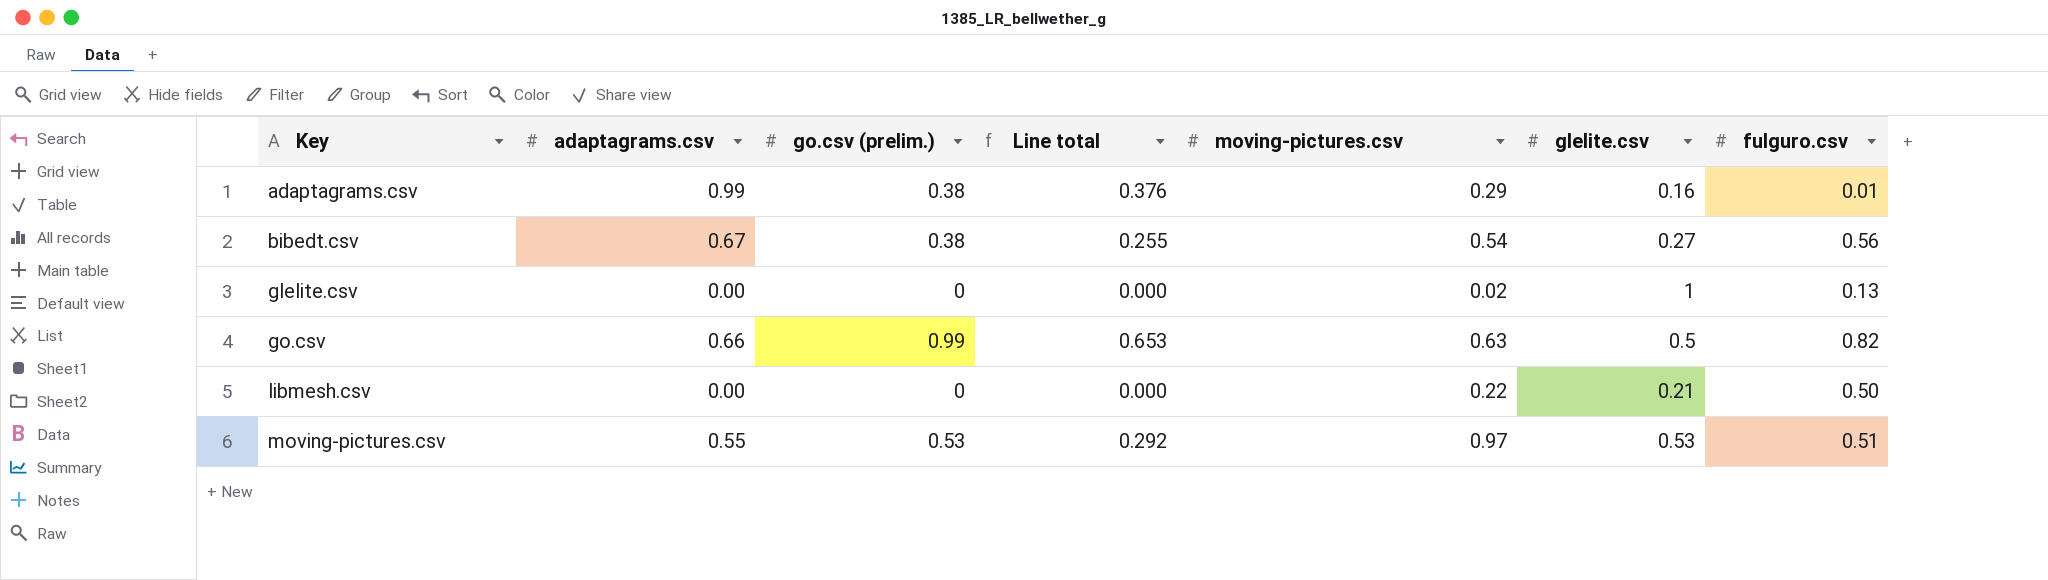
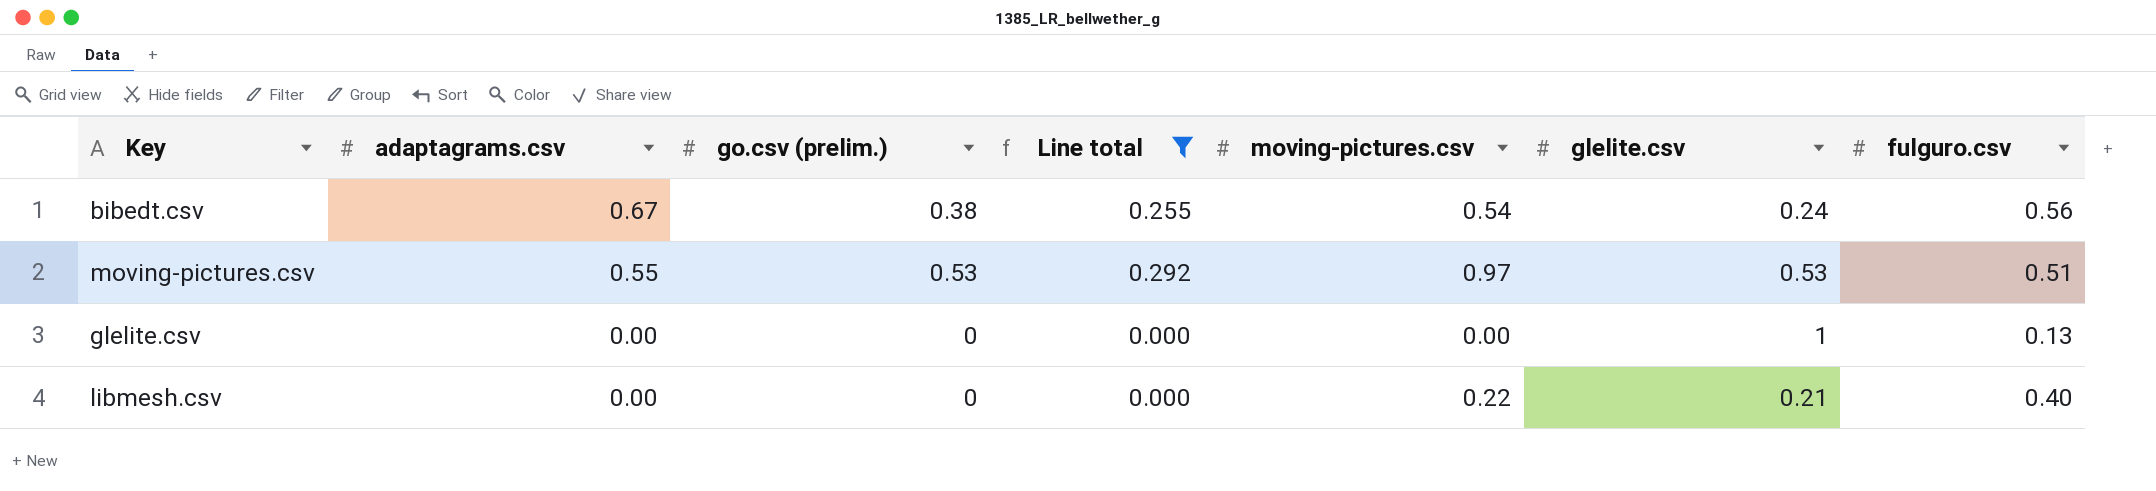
filter: none -> Line total <= 0.292
row order: Key ascending -> adaptagrams.csv descending
bibedt.csv | glelite.csv: 0.27 -> 0.24
glelite.csv | moving-pictures.csv: 0.02 -> 0.00
libmesh.csv | fulguro.csv: 0.50 -> 0.40

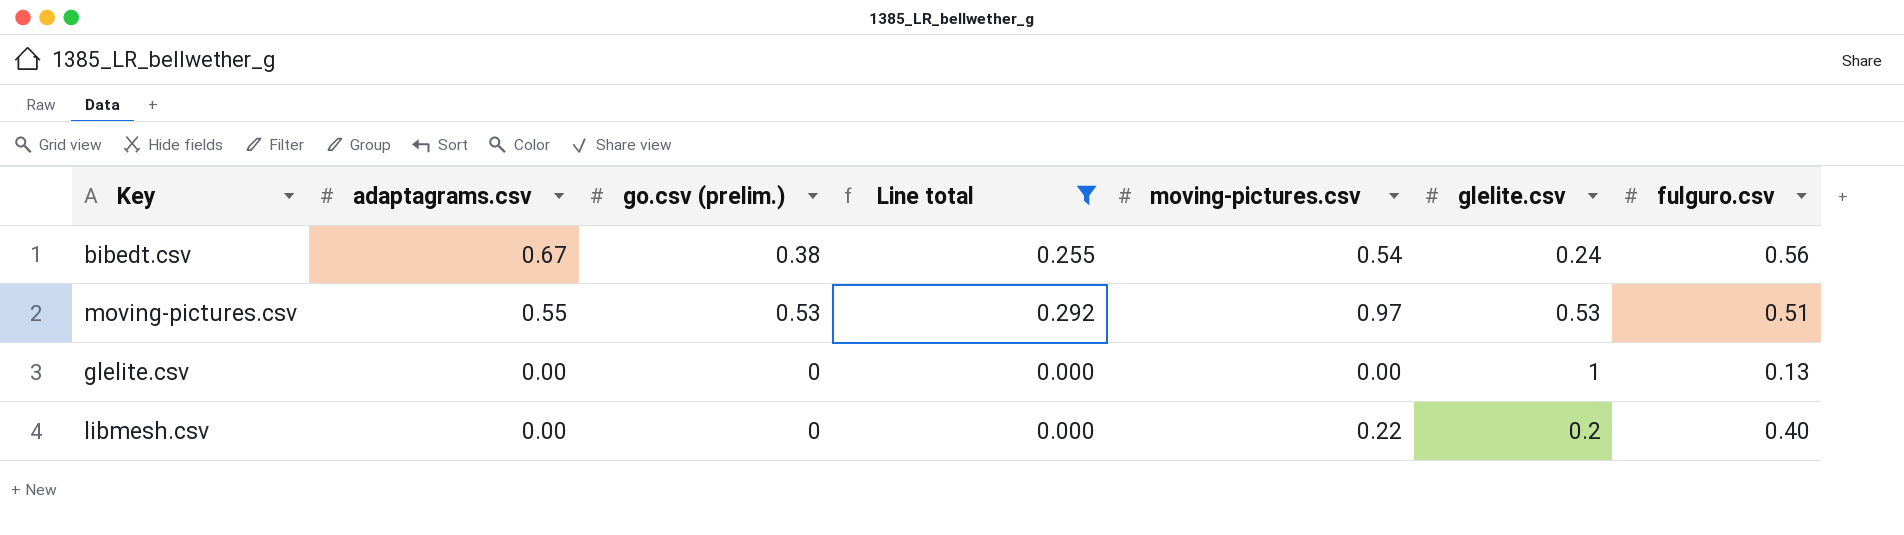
libmesh.csv | glelite.csv: 0.21 -> 0.2

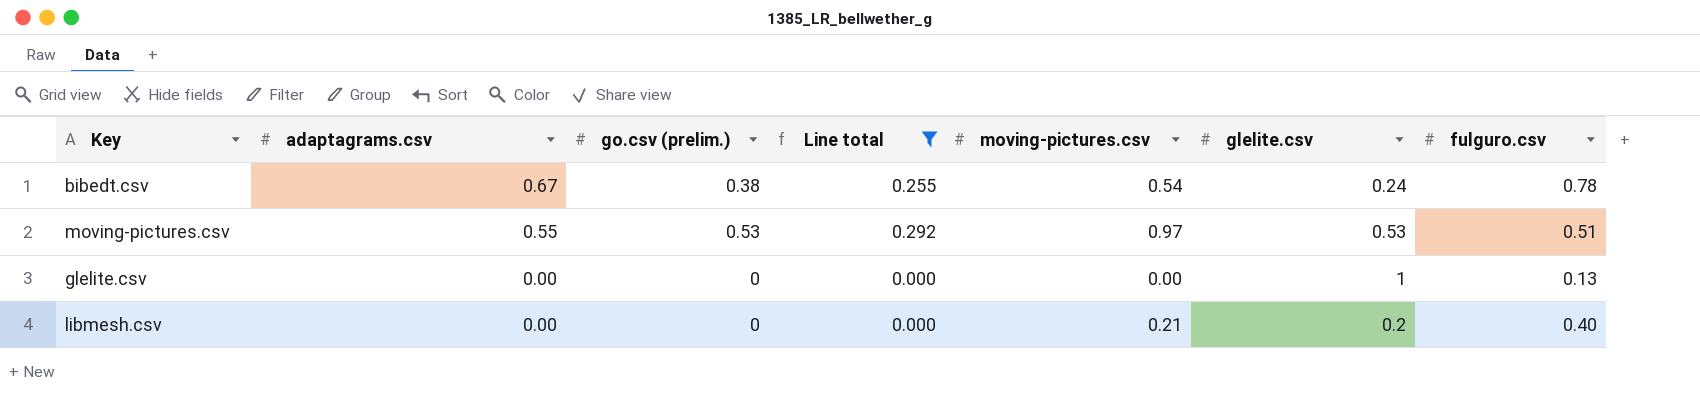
bibedt.csv | fulguro.csv: 0.56 -> 0.78
libmesh.csv | moving-pictures.csv: 0.22 -> 0.21

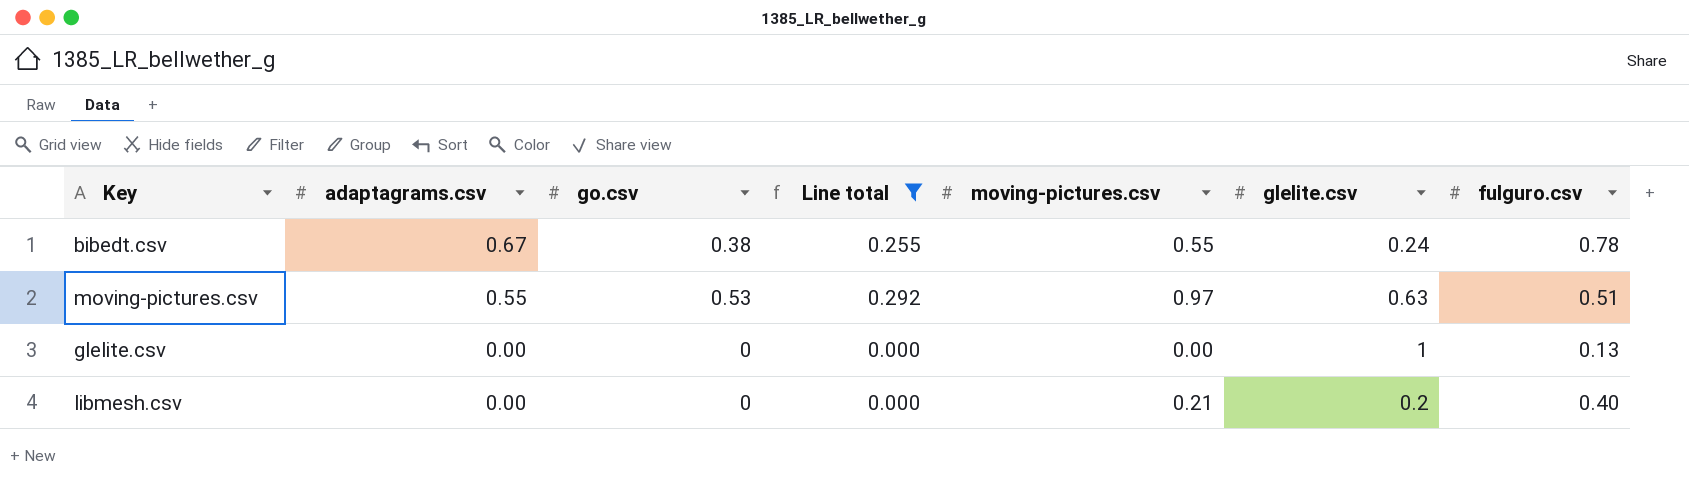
column name: go.csv (prelim.) -> go.csv
bibedt.csv | moving-pictures.csv: 0.54 -> 0.55
moving-pictures.csv | glelite.csv: 0.53 -> 0.63

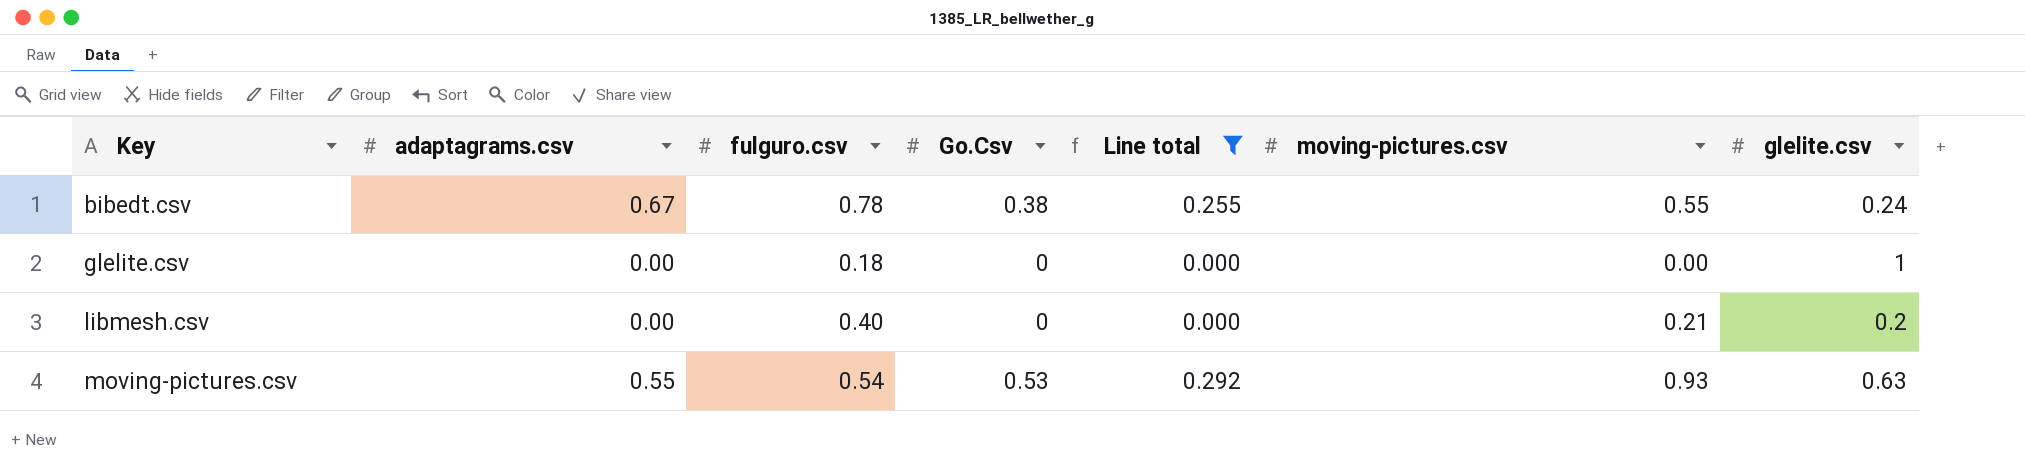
row order: adaptagrams.csv descending -> Key ascending
column fulguro.csv | position: 7 -> 3
column name: go.csv -> Go.Csv
glelite.csv | fulguro.csv: 0.13 -> 0.18
moving-pictures.csv | fulguro.csv: 0.51 -> 0.54
moving-pictures.csv | moving-pictures.csv: 0.97 -> 0.93

